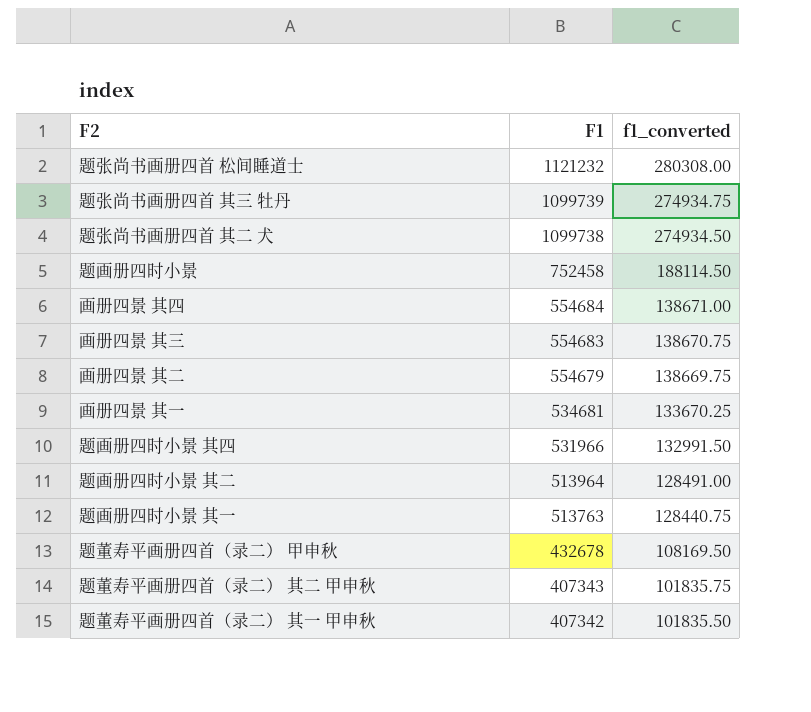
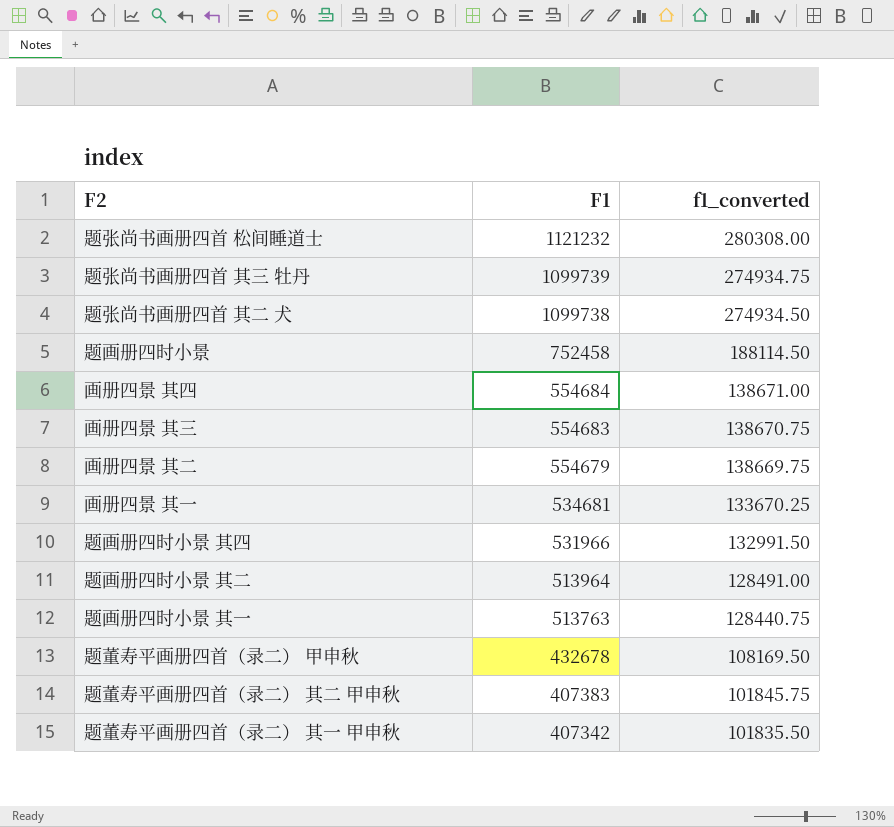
题董寿平画册四首（录二） 其二 甲申秋 | F1: 407343 -> 407383
题董寿平画册四首（录二） 其二 甲申秋 | f1_converted: 101835.75 -> 101845.75

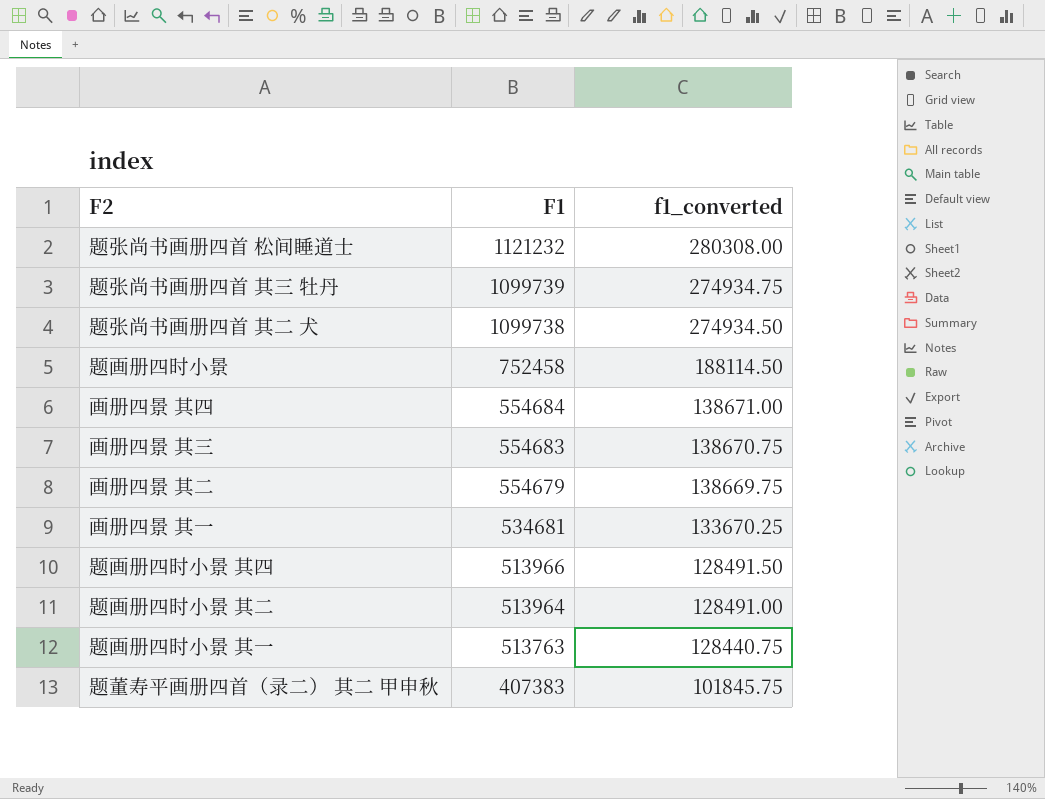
row 题董寿平画册四首（录二） 甲申秋: 432678 | 108169.50 -> none
row 题董寿平画册四首（录二） 其一 甲申秋: 407342 | 101835.50 -> none
题画册四时小景 其四 | F1: 531966 -> 513966
题画册四时小景 其四 | f1_converted: 132991.50 -> 128491.50

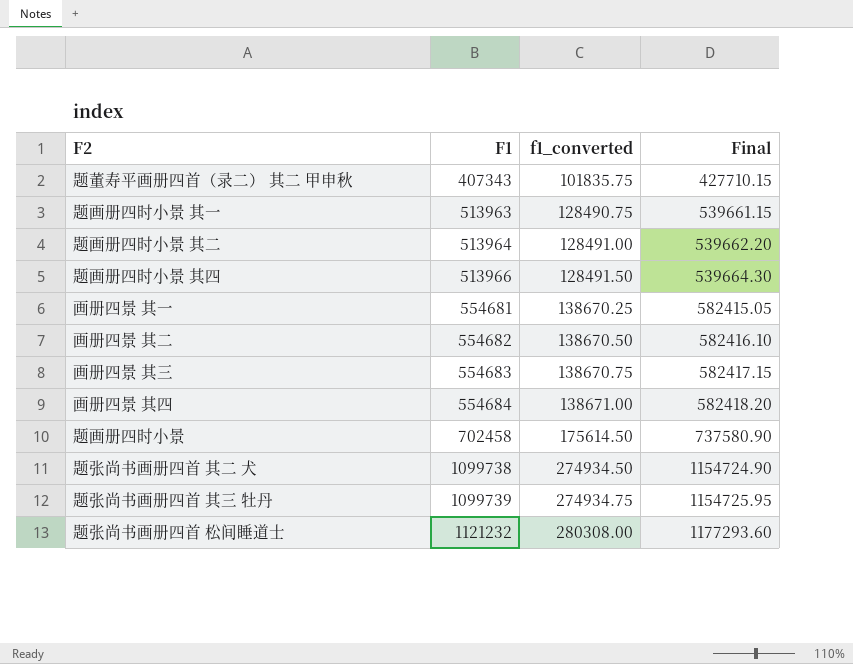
row order: F1 descending -> F1 ascending
column Final | formula: none -> [F1] * 1.05
题董寿平画册四首（录二） 其二 甲申秋 | F1: 407383 -> 407343
题董寿平画册四首（录二） 其二 甲申秋 | f1_converted: 101845.75 -> 101835.75
题画册四时小景 其一 | F1: 513763 -> 513963
题画册四时小景 其一 | f1_converted: 128440.75 -> 128490.75
画册四景 其一 | F1: 534681 -> 554681
画册四景 其一 | f1_converted: 133670.25 -> 138670.25
画册四景 其二 | F1: 554679 -> 554682
画册四景 其二 | f1_converted: 138669.75 -> 138670.50
题画册四时小景 | F1: 752458 -> 702458
题画册四时小景 | f1_converted: 188114.50 -> 175614.50

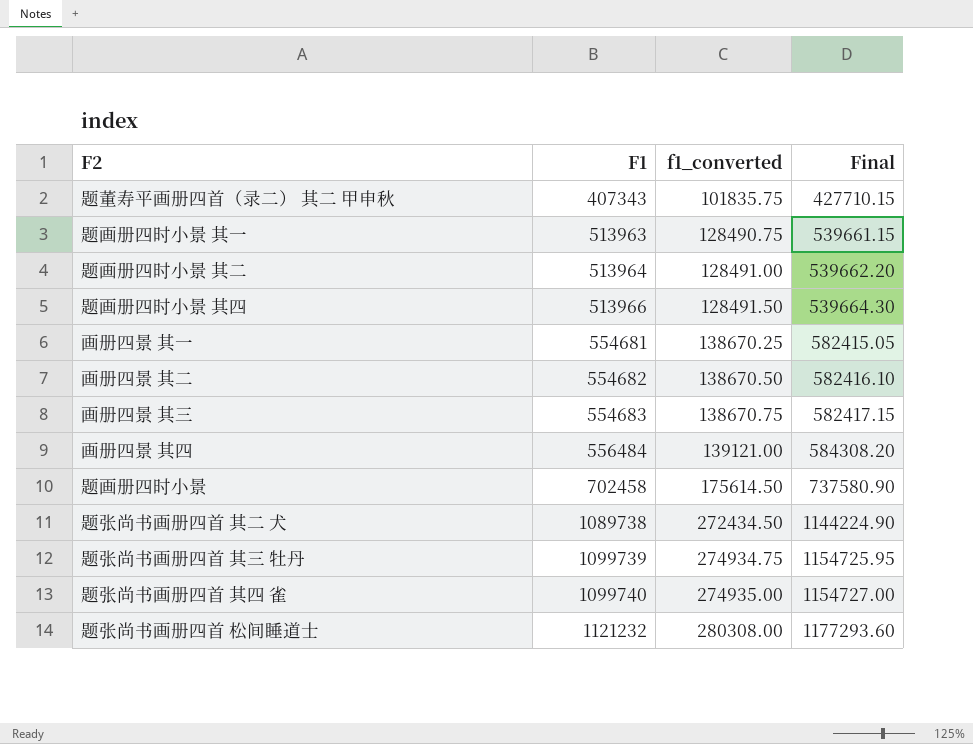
画册四景 其四 | F1: 554684 -> 556484
画册四景 其四 | f1_converted: 138671.00 -> 139121.00
画册四景 其四 | Final: 582418.20 -> 584308.20
题张尚书画册四首 其二 犬 | F1: 1099738 -> 1089738
题张尚书画册四首 其二 犬 | f1_converted: 274934.50 -> 272434.50
题张尚书画册四首 其二 犬 | Final: 1154724.90 -> 1144224.90
row 题张尚书画册四首 其四 雀: none -> 1099740 | 274935.00 | 1154727.00

